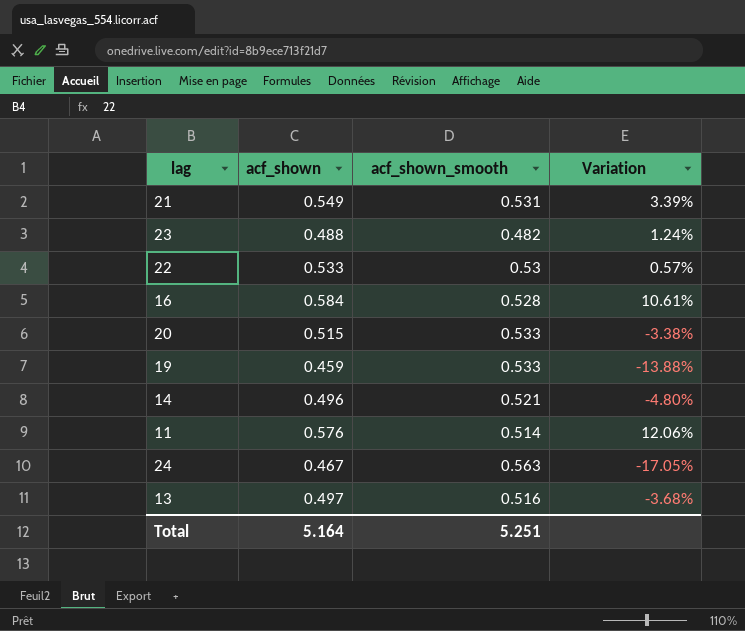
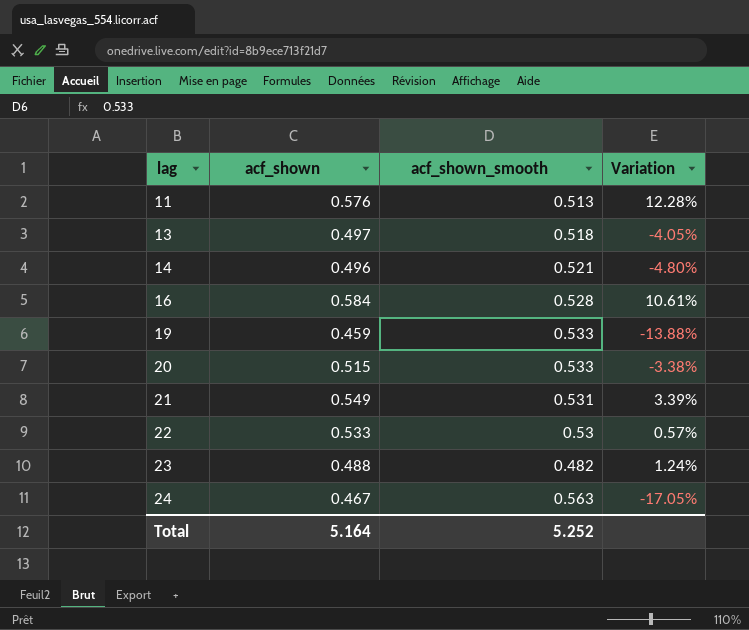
row order: none -> lag ascending
11 | acf_shown_smooth: 0.514 -> 0.513
11 | Variation: 12.06% -> 12.28%
13 | acf_shown_smooth: 0.516 -> 0.518
13 | Variation: -3.68% -> -4.05%
Total | acf_shown_smooth: 5.251 -> 5.252

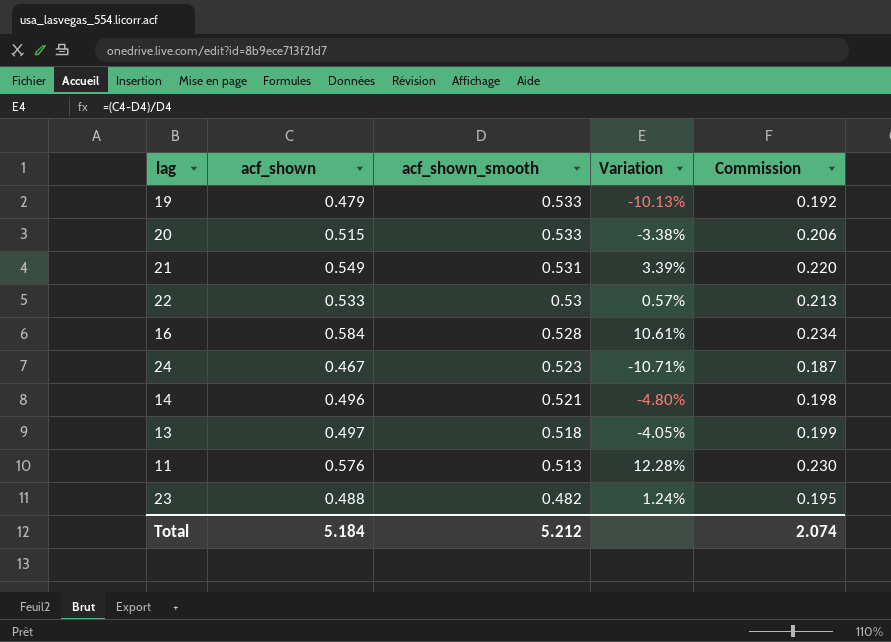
row order: lag ascending -> acf_shown_smooth descending
column Commission | formula: none -> [acf_shown] * 0.4
19 | acf_shown: 0.459 -> 0.479
19 | Variation: -13.88% -> -10.13%
24 | acf_shown_smooth: 0.563 -> 0.523
24 | Variation: -17.05% -> -10.71%
Total | acf_shown: 5.164 -> 5.184
Total | acf_shown_smooth: 5.252 -> 5.212

